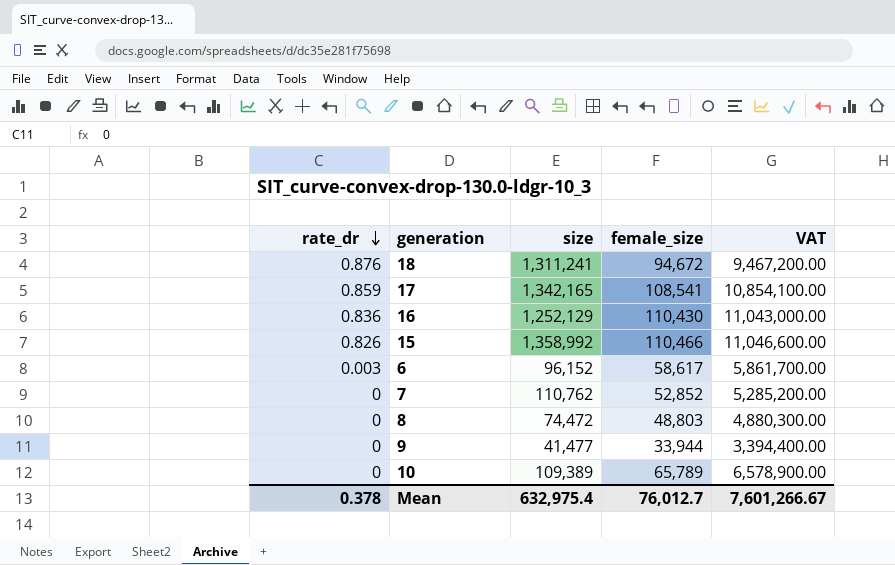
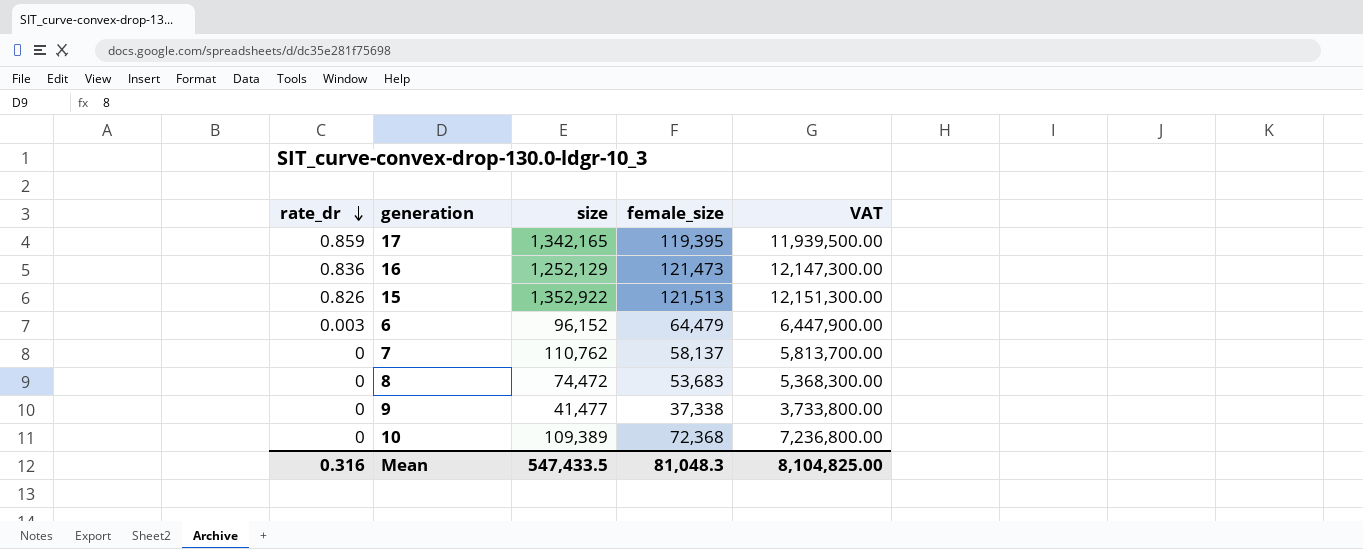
row 18: 0.876 | 1,311,241 | 94,672 | 9,467,200.00 -> none
17 | female_size: 108,541 -> 119,395
17 | VAT: 10,854,100.00 -> 11,939,500.00
16 | female_size: 110,430 -> 121,473
16 | VAT: 11,043,000.00 -> 12,147,300.00
15 | size: 1,358,992 -> 1,352,922
15 | female_size: 110,466 -> 121,513
15 | VAT: 11,046,600.00 -> 12,151,300.00
6 | female_size: 58,617 -> 64,479
6 | VAT: 5,861,700.00 -> 6,447,900.00
7 | female_size: 52,852 -> 58,137
7 | VAT: 5,285,200.00 -> 5,813,700.00
8 | female_size: 48,803 -> 53,683
8 | VAT: 4,880,300.00 -> 5,368,300.00
9 | female_size: 33,944 -> 37,338
9 | VAT: 3,394,400.00 -> 3,733,800.00
10 | female_size: 65,789 -> 72,368
10 | VAT: 6,578,900.00 -> 7,236,800.00
Mean | rate_dr: 0.378 -> 0.316
Mean | size: 632,975.4 -> 547,433.5
Mean | female_size: 76,012.7 -> 81,048.3
Mean | VAT: 7,601,266.67 -> 8,104,825.00

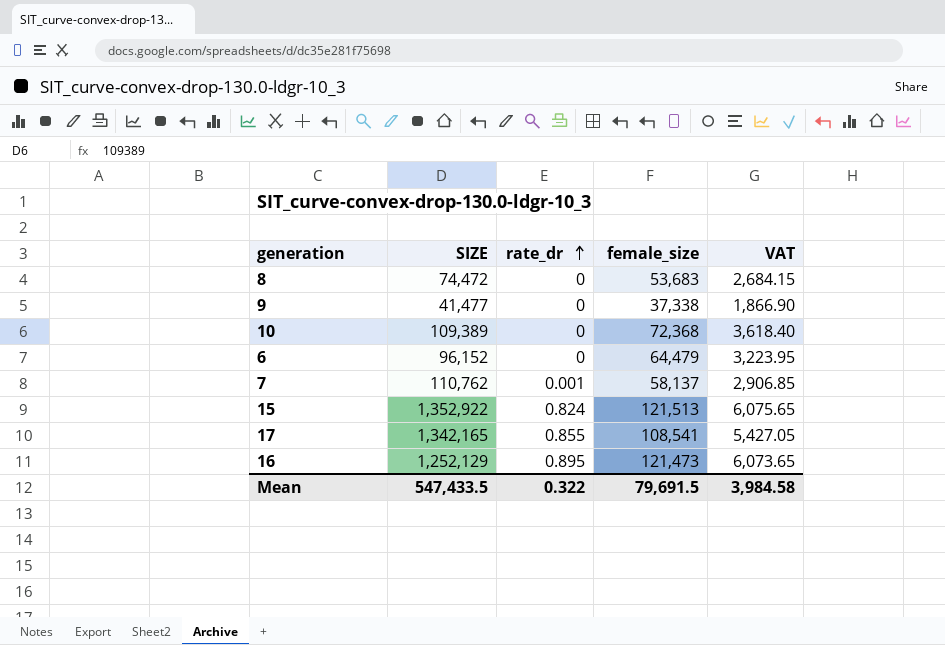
row order: rate_dr descending -> rate_dr ascending
column name: size -> SIZE
column rate_dr | position: 1 -> 3
column VAT | formula: [female_size] * 100 -> [female_size] * 0.05
6 | rate_dr: 0.003 -> 0
7 | rate_dr: 0 -> 0.001
15 | rate_dr: 0.826 -> 0.824
17 | rate_dr: 0.859 -> 0.855
17 | female_size: 119,395 -> 108,541
16 | rate_dr: 0.836 -> 0.895
Mean | rate_dr: 0.316 -> 0.322
Mean | female_size: 81,048.3 -> 79,691.5
Mean | VAT: 8,104,825.00 -> 3,984.58

